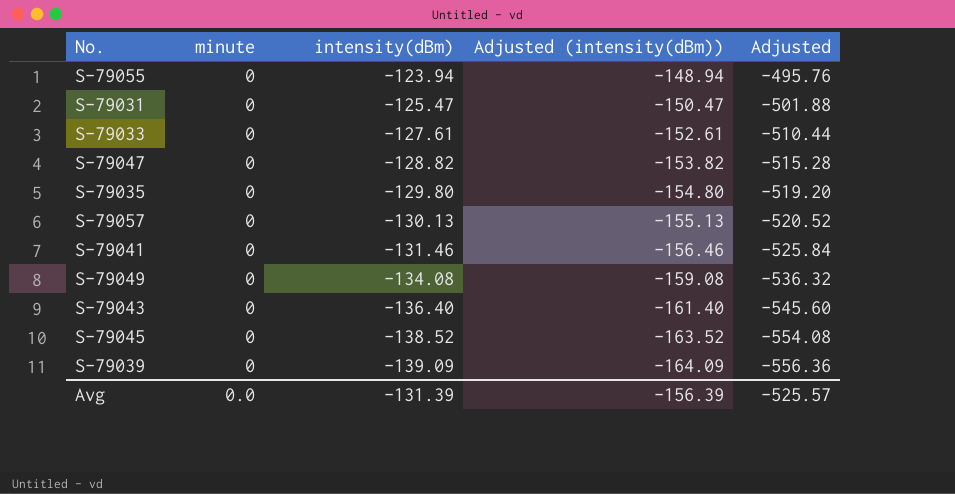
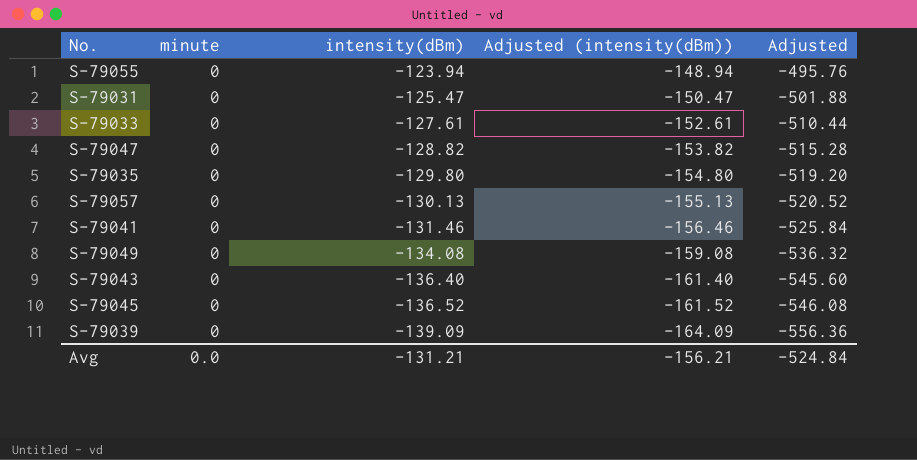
S-79045 | intensity(dBm): -138.52 -> -136.52
S-79045 | Adjusted (intensity(dBm)): -163.52 -> -161.52
S-79045 | Adjusted: -554.08 -> -546.08
Avg | intensity(dBm): -131.39 -> -131.21
Avg | Adjusted (intensity(dBm)): -156.39 -> -156.21
Avg | Adjusted: -525.57 -> -524.84

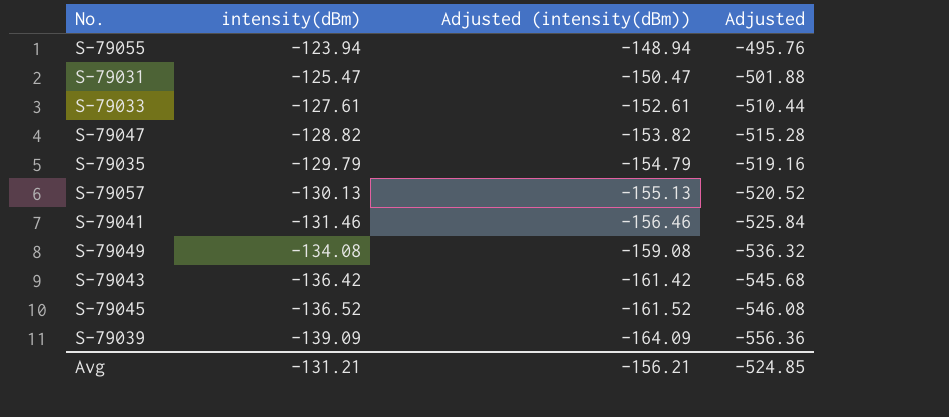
column minute | position: 2 -> none
S-79035 | intensity(dBm): -129.80 -> -129.79
S-79035 | Adjusted (intensity(dBm)): -154.80 -> -154.79
S-79035 | Adjusted: -519.20 -> -519.16
S-79043 | intensity(dBm): -136.40 -> -136.42
S-79043 | Adjusted (intensity(dBm)): -161.40 -> -161.42
S-79043 | Adjusted: -545.60 -> -545.68
Avg | Adjusted: -524.84 -> -524.85

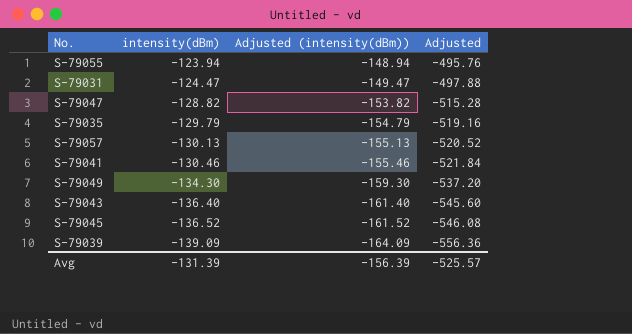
row S-79033: -127.61 | -152.61 | -510.44 -> none
S-79031 | intensity(dBm): -125.47 -> -124.47
S-79031 | Adjusted (intensity(dBm)): -150.47 -> -149.47
S-79031 | Adjusted: -501.88 -> -497.88
S-79041 | intensity(dBm): -131.46 -> -130.46
S-79041 | Adjusted (intensity(dBm)): -156.46 -> -155.46
S-79041 | Adjusted: -525.84 -> -521.84
S-79049 | intensity(dBm): -134.08 -> -134.30
S-79049 | Adjusted (intensity(dBm)): -159.08 -> -159.30
S-79049 | Adjusted: -536.32 -> -537.20
S-79043 | intensity(dBm): -136.42 -> -136.40
S-79043 | Adjusted (intensity(dBm)): -161.42 -> -161.40
S-79043 | Adjusted: -545.68 -> -545.60
Avg | intensity(dBm): -131.21 -> -131.39
Avg | Adjusted (intensity(dBm)): -156.21 -> -156.39
Avg | Adjusted: -524.85 -> -525.57

